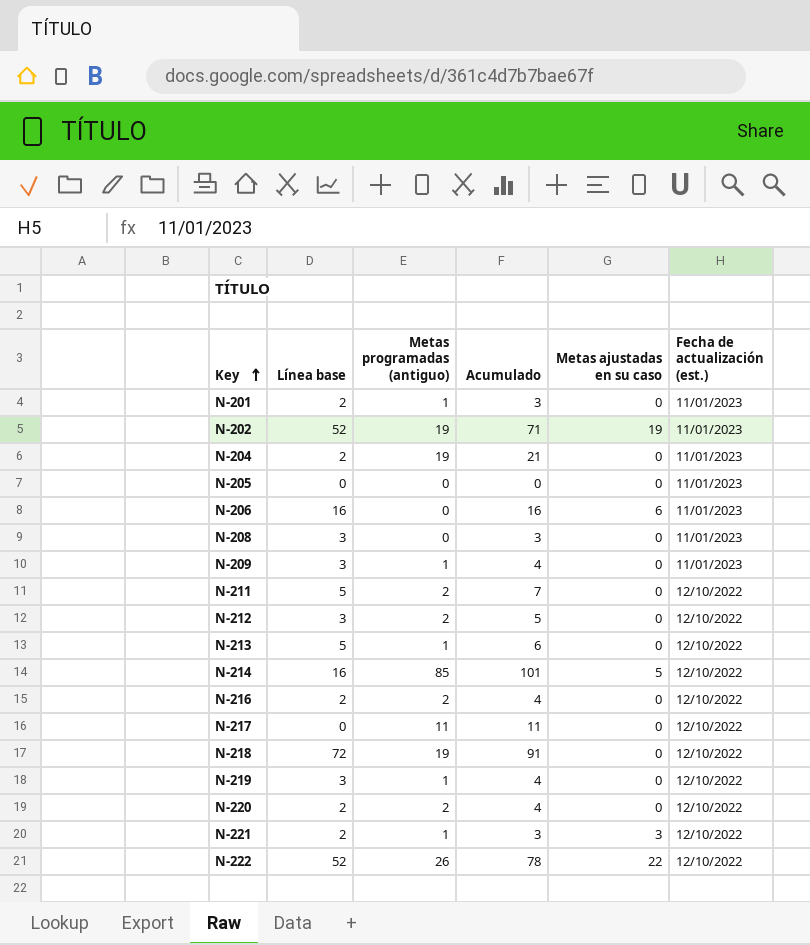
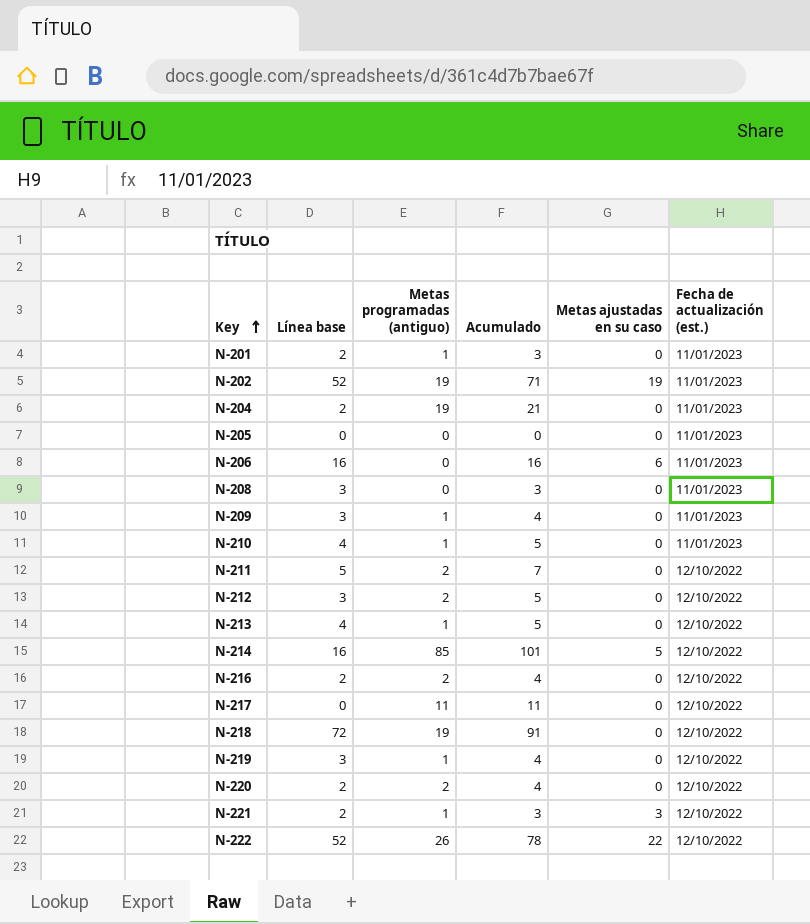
row N-210: none -> 4 | 1 | 5 | 0 | 11/01/2023
N-213 | Línea base: 5 -> 4
N-213 | Acumulado: 6 -> 5

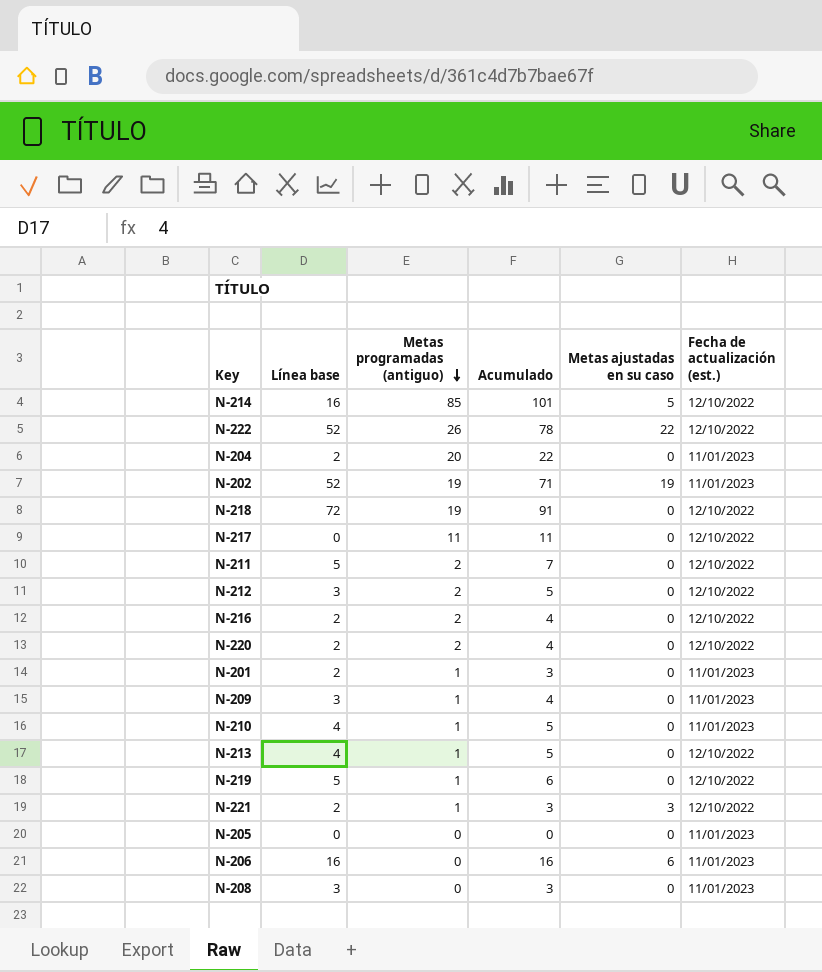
row order: Key ascending -> Metas programadas (antiguo) descending
N-204 | Metas programadas (antiguo): 19 -> 20
N-204 | Acumulado: 21 -> 22
N-219 | Línea base: 3 -> 5
N-219 | Acumulado: 4 -> 6

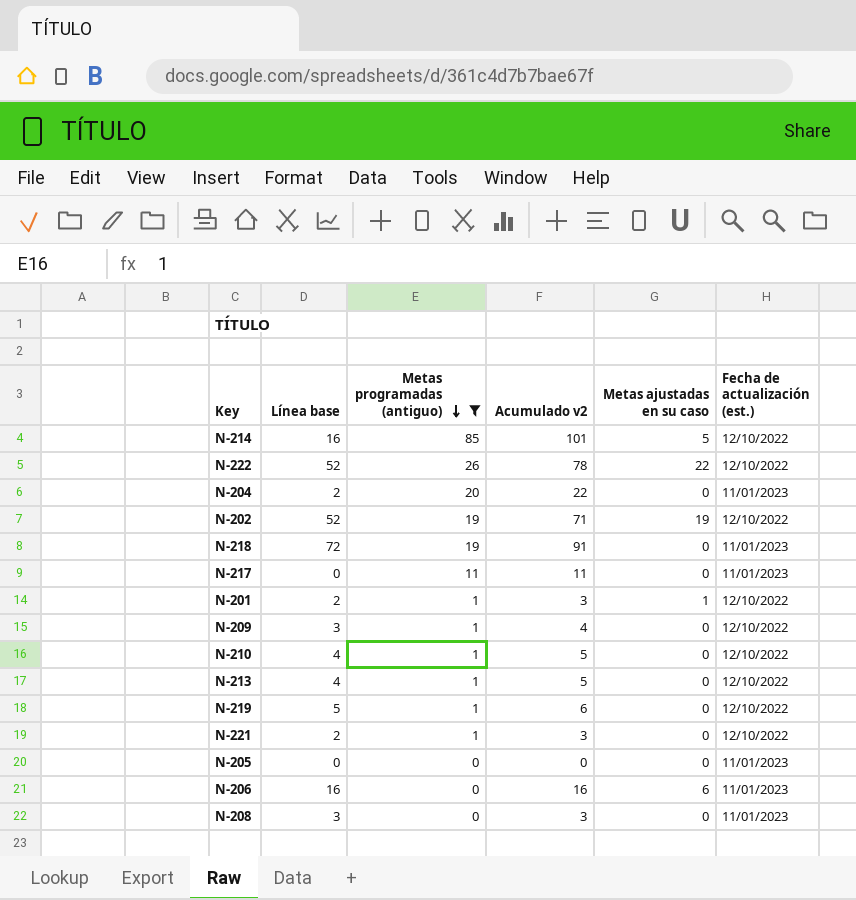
filter: none -> Metas programadas (antiguo) != 2
column name: Acumulado -> Acumulado v2
N-202 | Fecha de actualización (est.): 11/01/2023 -> 12/10/2022
N-218 | Fecha de actualización (est.): 12/10/2022 -> 11/01/2023
N-217 | Fecha de actualización (est.): 12/10/2022 -> 11/01/2023
N-201 | Metas ajustadas en su caso: 0 -> 1
N-201 | Fecha de actualización (est.): 11/01/2023 -> 12/10/2022
N-209 | Fecha de actualización (est.): 11/01/2023 -> 12/10/2022
N-210 | Fecha de actualización (est.): 11/01/2023 -> 12/10/2022
N-221 | Metas ajustadas en su caso: 3 -> 0

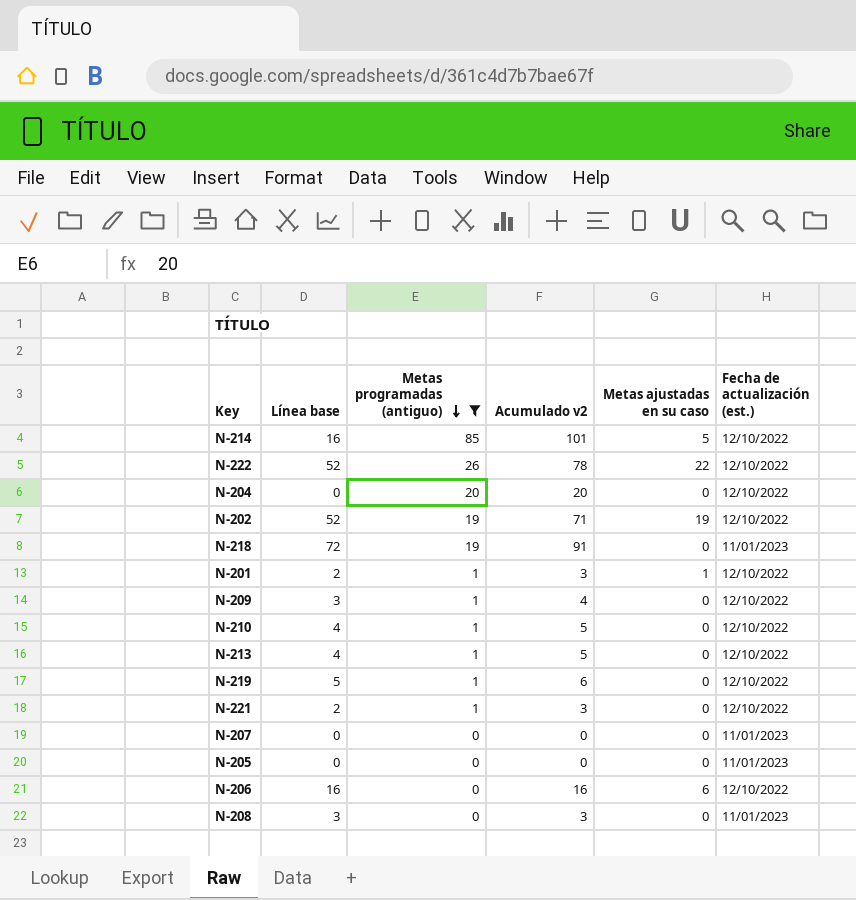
row N-217: 0 | 11 | 11 | 0 | 11/01/2023 -> none
N-204 | Línea base: 2 -> 0
N-204 | Acumulado v2: 22 -> 20
N-204 | Fecha de actualización (est.): 11/01/2023 -> 12/10/2022
row N-207: none -> 0 | 0 | 0 | 0 | 11/01/2023
N-206 | Fecha de actualización (est.): 11/01/2023 -> 12/10/2022

